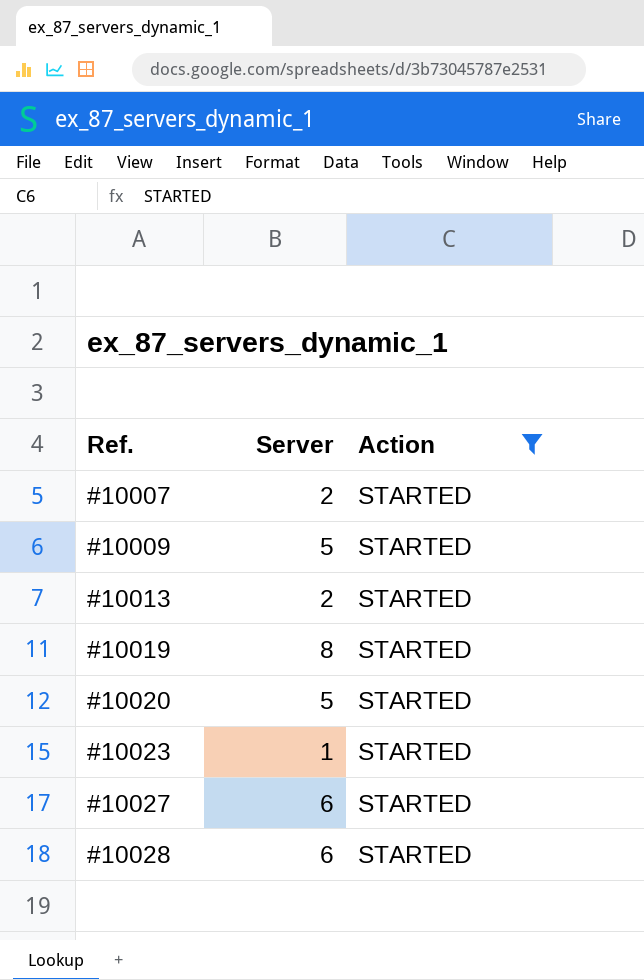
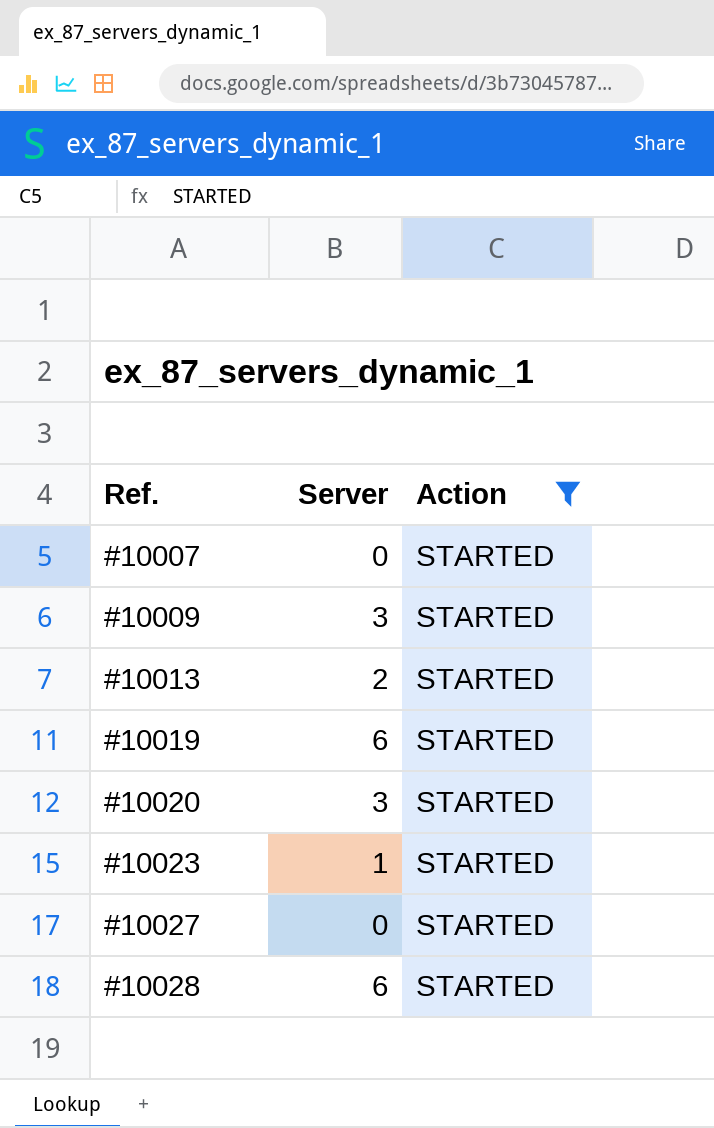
#10007 | Server: 2 -> 0
#10009 | Server: 5 -> 3
#10019 | Server: 8 -> 6
#10020 | Server: 5 -> 3
#10027 | Server: 6 -> 0

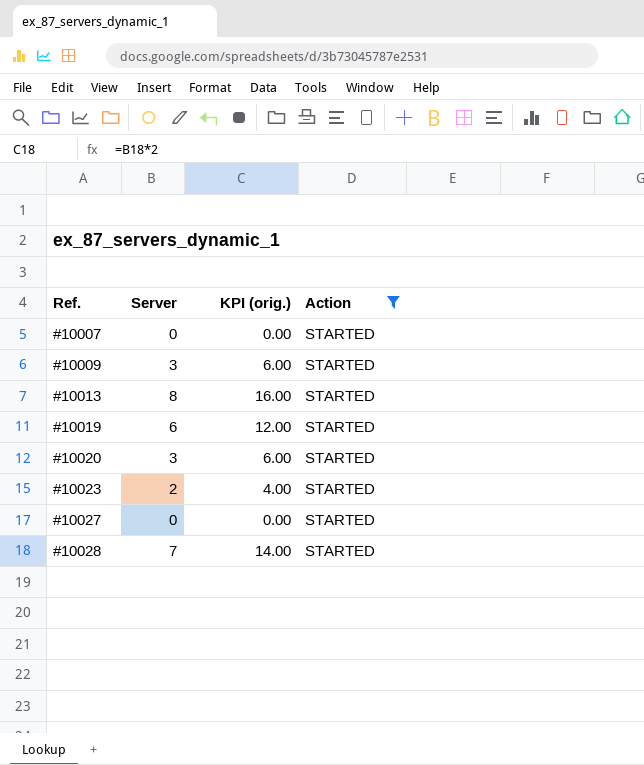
column KPI (orig.) | formula: none -> [Server] * 2
#10013 | Server: 2 -> 8
#10023 | Server: 1 -> 2
#10028 | Server: 6 -> 7

